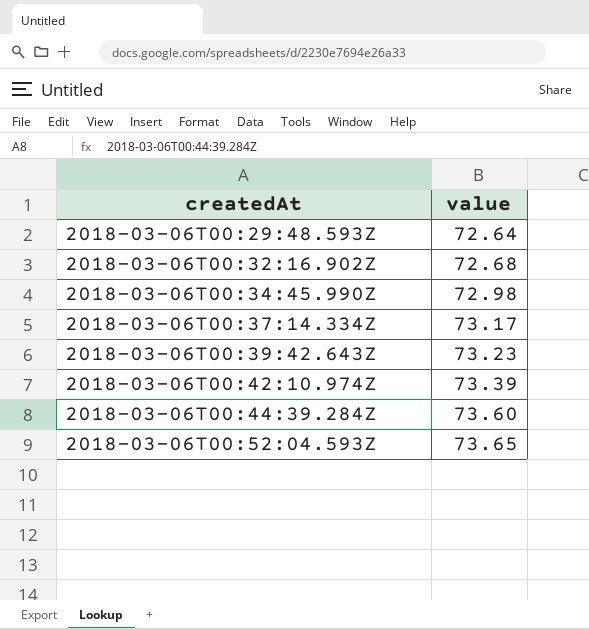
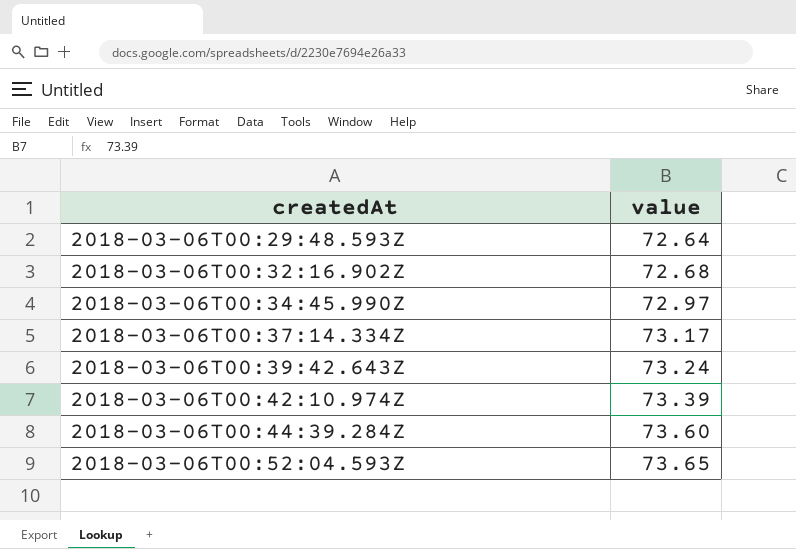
2018-03-06T00:34:45.990Z | value: 72.98 -> 72.97
2018-03-06T00:39:42.643Z | value: 73.23 -> 73.24

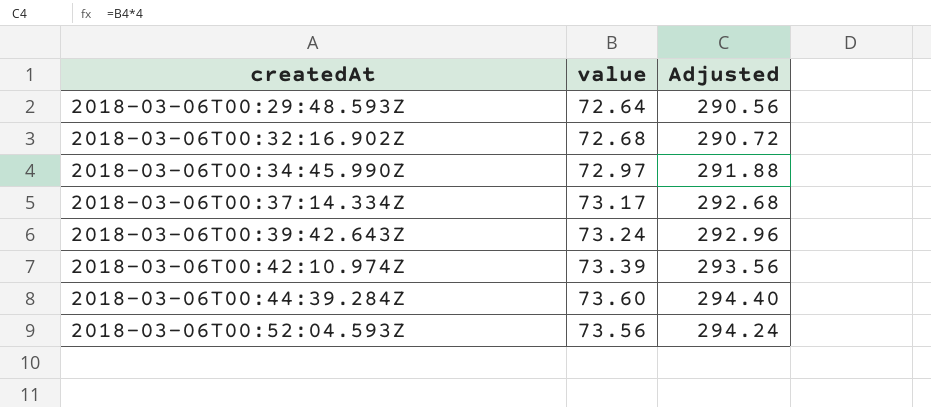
column Adjusted | formula: none -> [value] * 4
2018-03-06T00:52:04.593Z | value: 73.65 -> 73.56

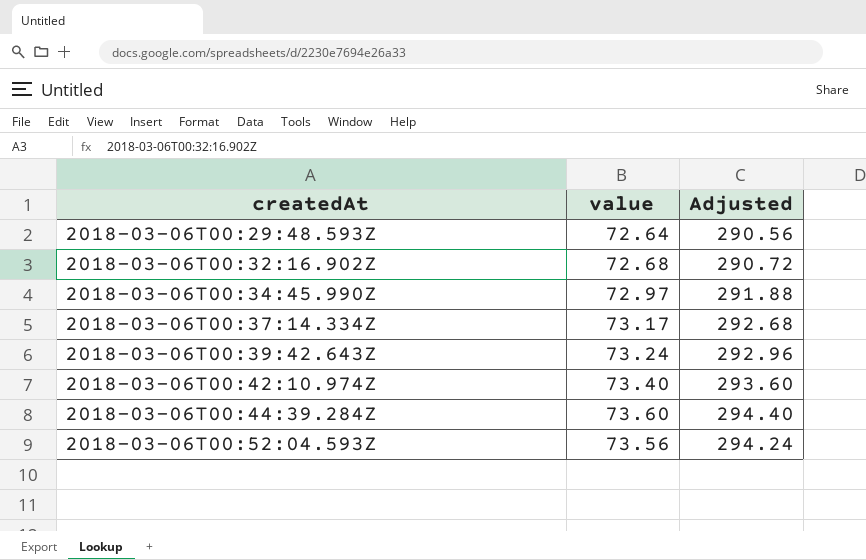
2018-03-06T00:42:10.974Z | value: 73.39 -> 73.40
2018-03-06T00:42:10.974Z | Adjusted: 293.56 -> 293.60

